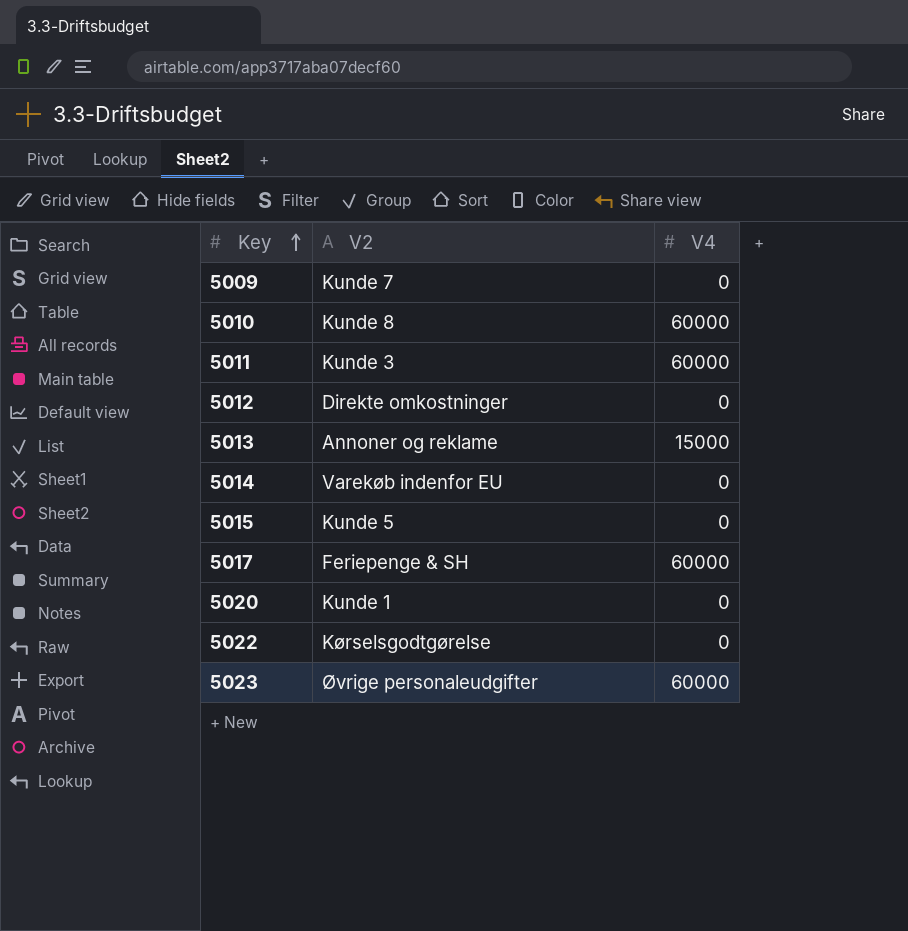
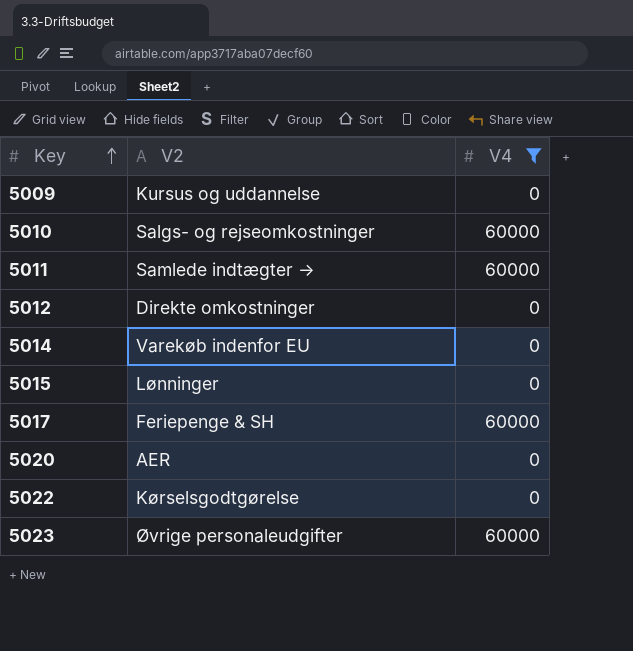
filter: none -> V4 != 15000
5009 | V2: Kunde 7 -> Kursus og uddannelse
5010 | V2: Kunde 8 -> Salgs- og rejseomkostninger
5011 | V2: Kunde 3 -> Samlede indtægter →
5015 | V2: Kunde 5 -> Lønninger
5020 | V2: Kunde 1 -> AER

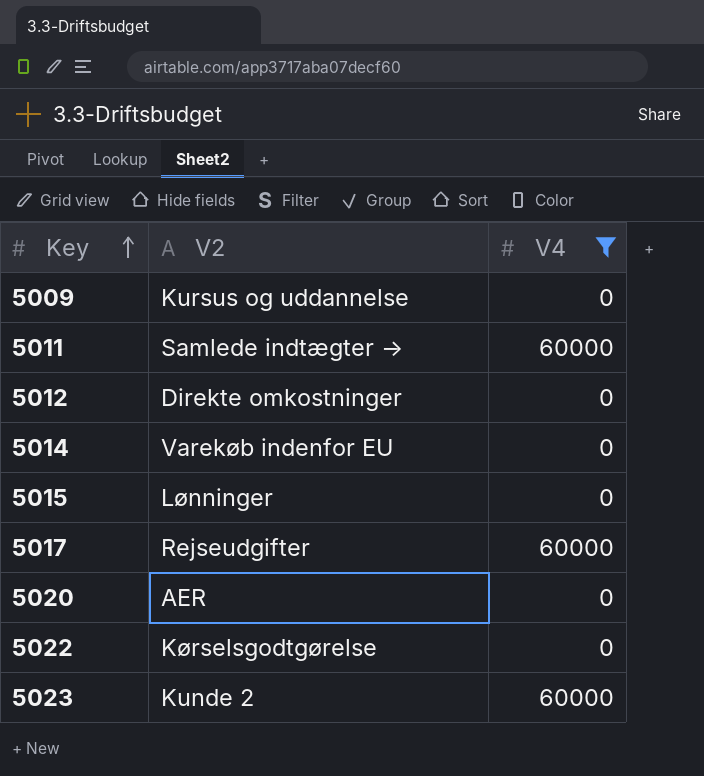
row 5010: Salgs- og rejseomkostninger | 60000 -> none
5017 | V2: Feriepenge & SH -> Rejseudgifter
5023 | V2: Øvrige personaleudgifter -> Kunde 2

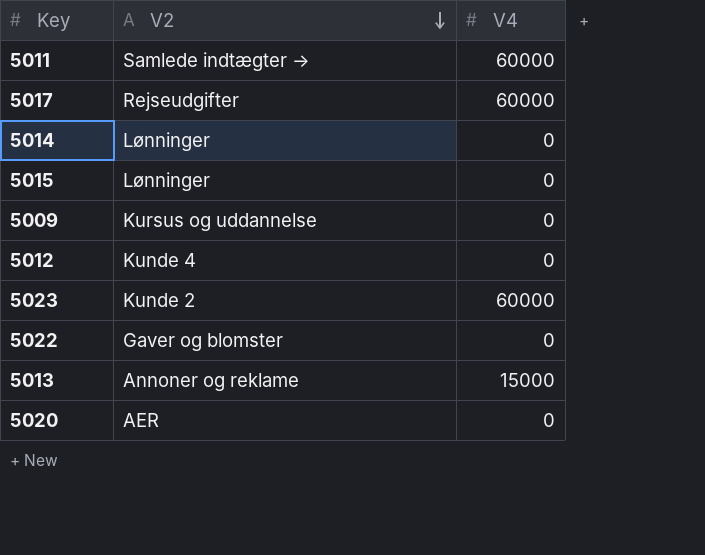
filter: V4 != 15000 -> none
row order: Key ascending -> V2 descending
5014 | V2: Varekøb indenfor EU -> Lønninger
5012 | V2: Direkte omkostninger -> Kunde 4
5022 | V2: Kørselsgodtgørelse -> Gaver og blomster

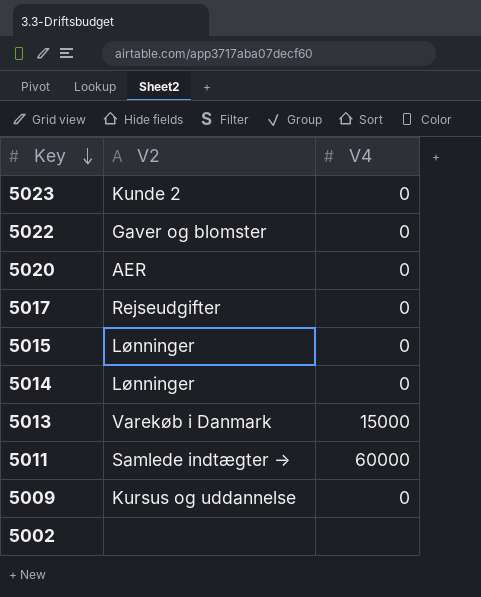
row order: V2 descending -> Key descending
row 5012: Kunde 4 | 0 -> none
5023 | V4: 60000 -> 0
5017 | V4: 60000 -> 0
5013 | V2: Annoner og reklame -> Varekøb i Danmark
row 5002: none -> none | none

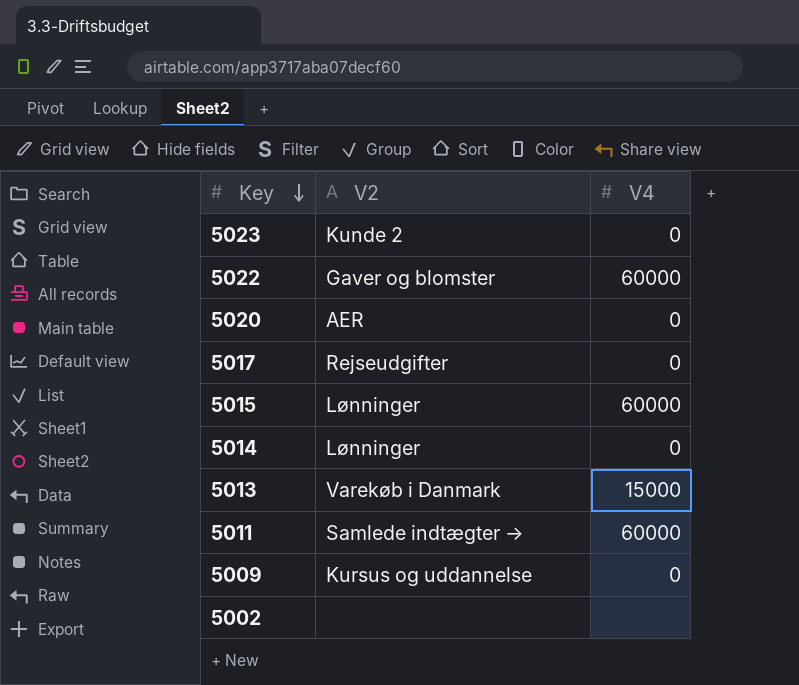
5022 | V4: 0 -> 60000
5015 | V4: 0 -> 60000

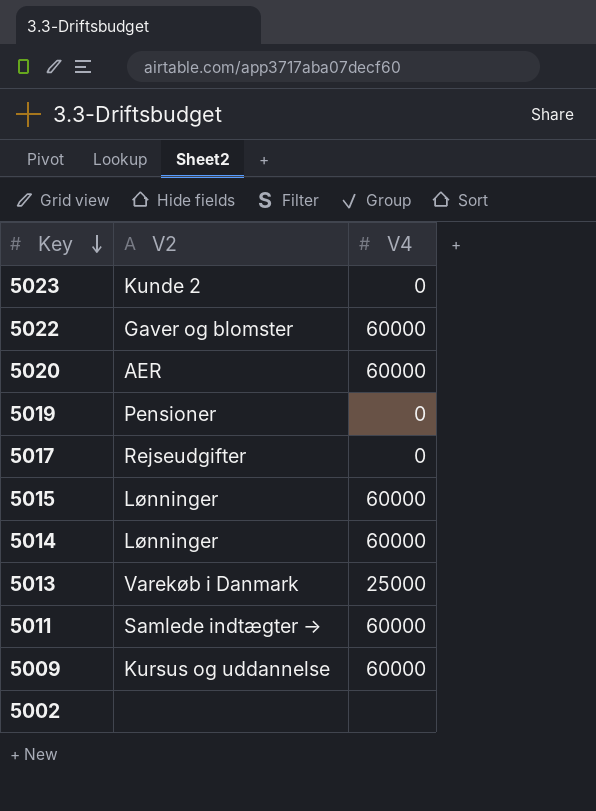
5020 | V4: 0 -> 60000
row 5019: none -> Pensioner | 0
5014 | V4: 0 -> 60000
5013 | V4: 15000 -> 25000
5009 | V4: 0 -> 60000

